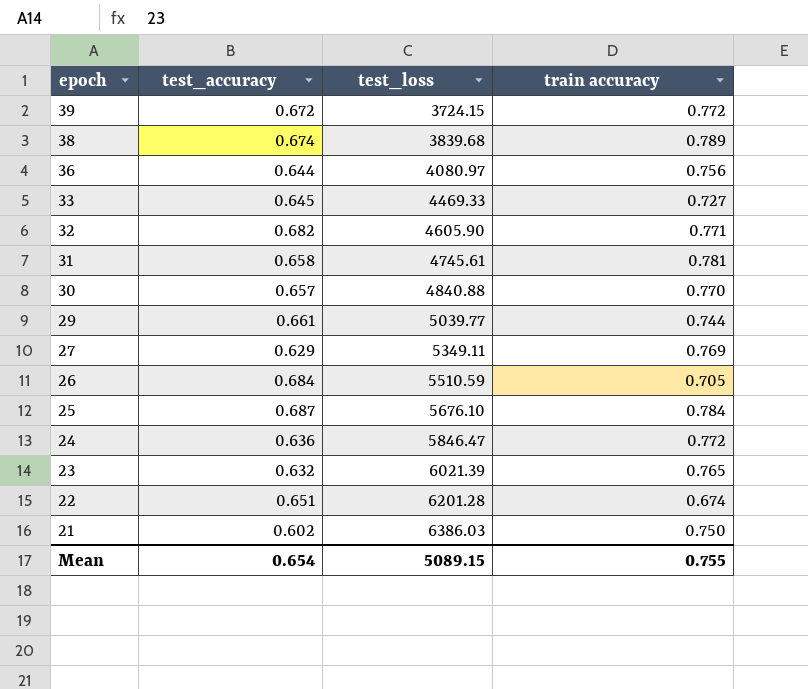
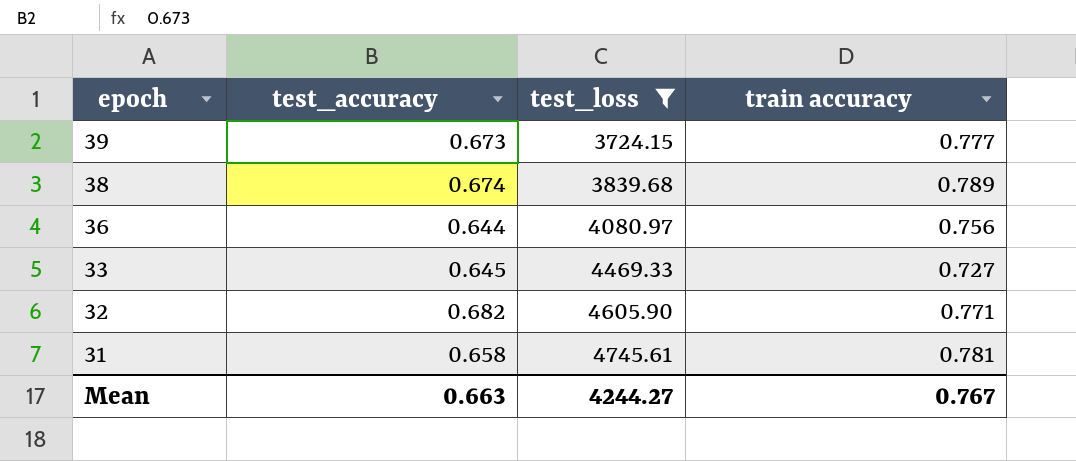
filter: none -> test_loss <= 4745.61
39 | test_accuracy: 0.672 -> 0.673
39 | train accuracy: 0.772 -> 0.777
Mean | test_accuracy: 0.654 -> 0.663
Mean | test_loss: 5089.15 -> 4244.27
Mean | train accuracy: 0.755 -> 0.767

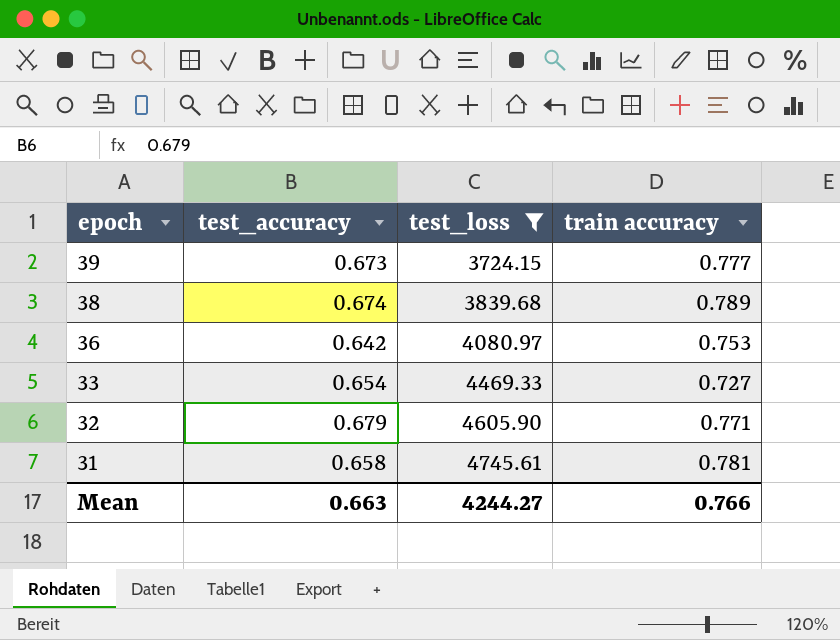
36 | test_accuracy: 0.644 -> 0.642
36 | train accuracy: 0.756 -> 0.753
33 | test_accuracy: 0.645 -> 0.654
32 | test_accuracy: 0.682 -> 0.679
Mean | train accuracy: 0.767 -> 0.766

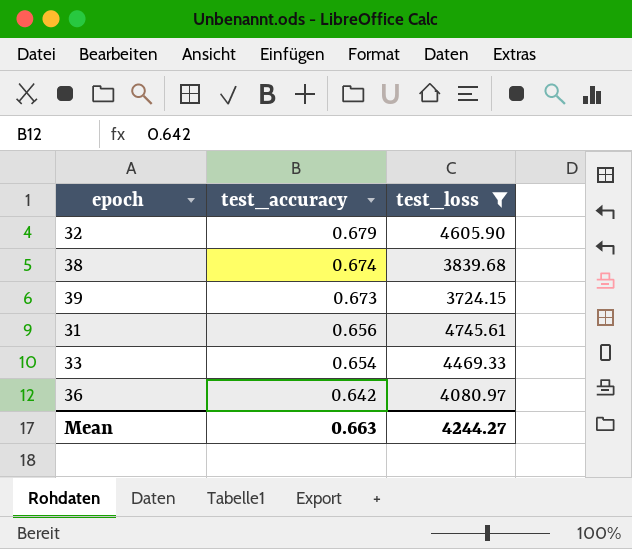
row order: epoch descending -> test_accuracy descending
column train accuracy | position: 4 -> none
31 | test_accuracy: 0.658 -> 0.656

